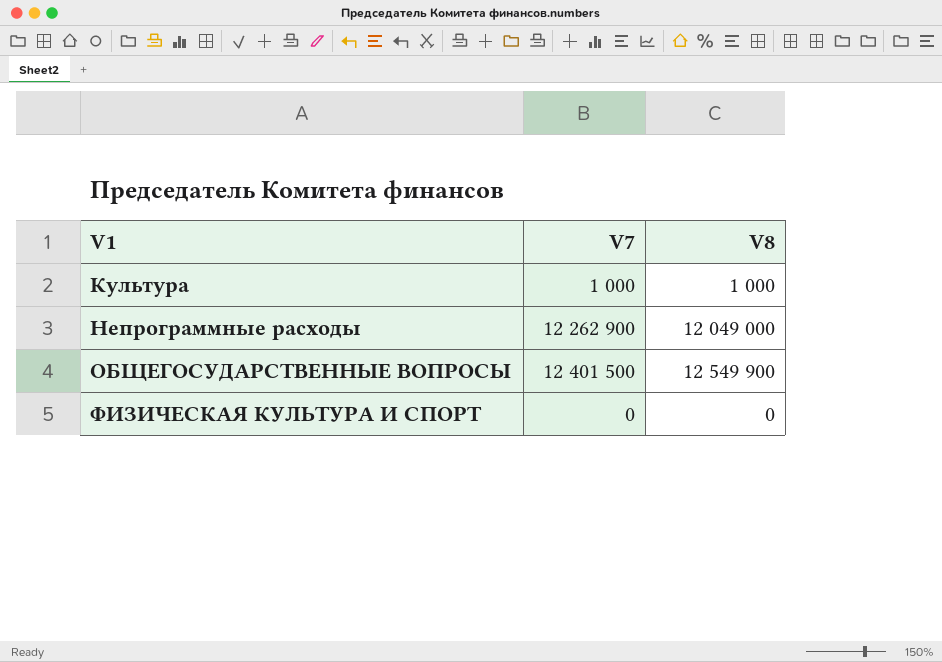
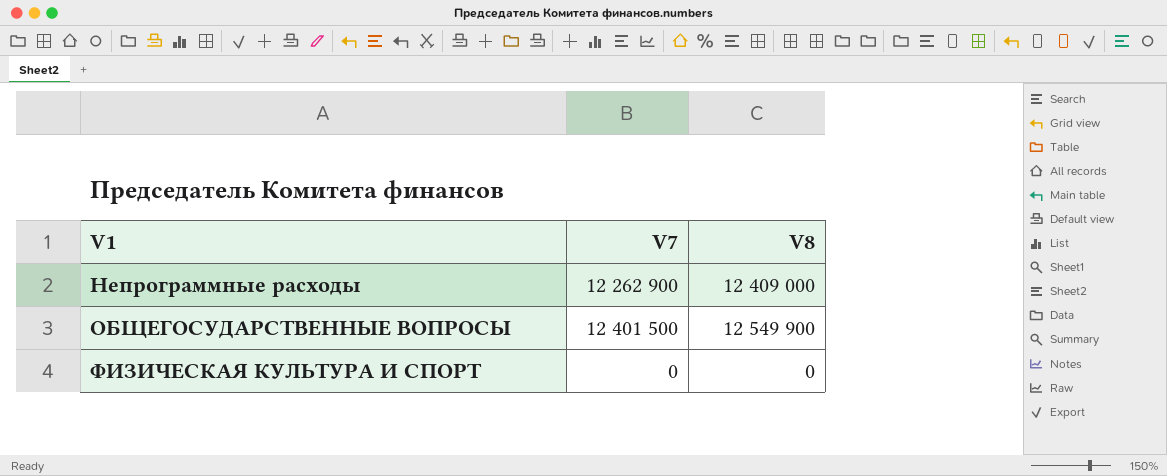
row Культура: 1 000 | 1 000 -> none
Непрограммные расходы | V8: 12 049 000 -> 12 409 000

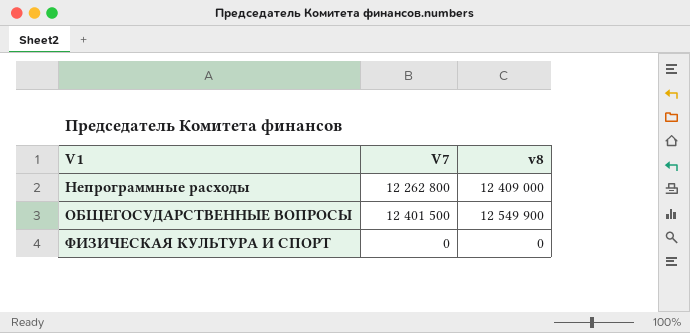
column name: V8 -> v8
Непрограммные расходы | V7: 12 262 900 -> 12 262 800

